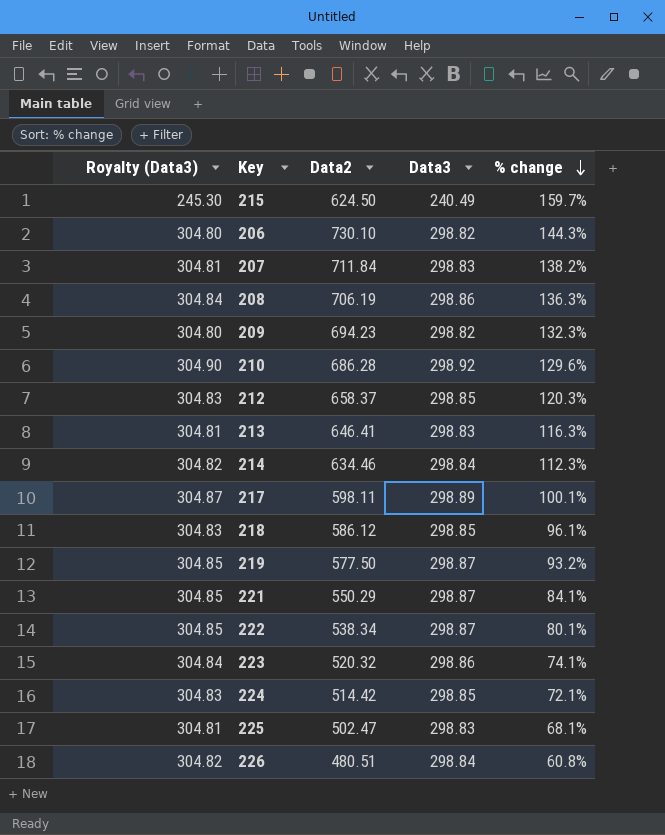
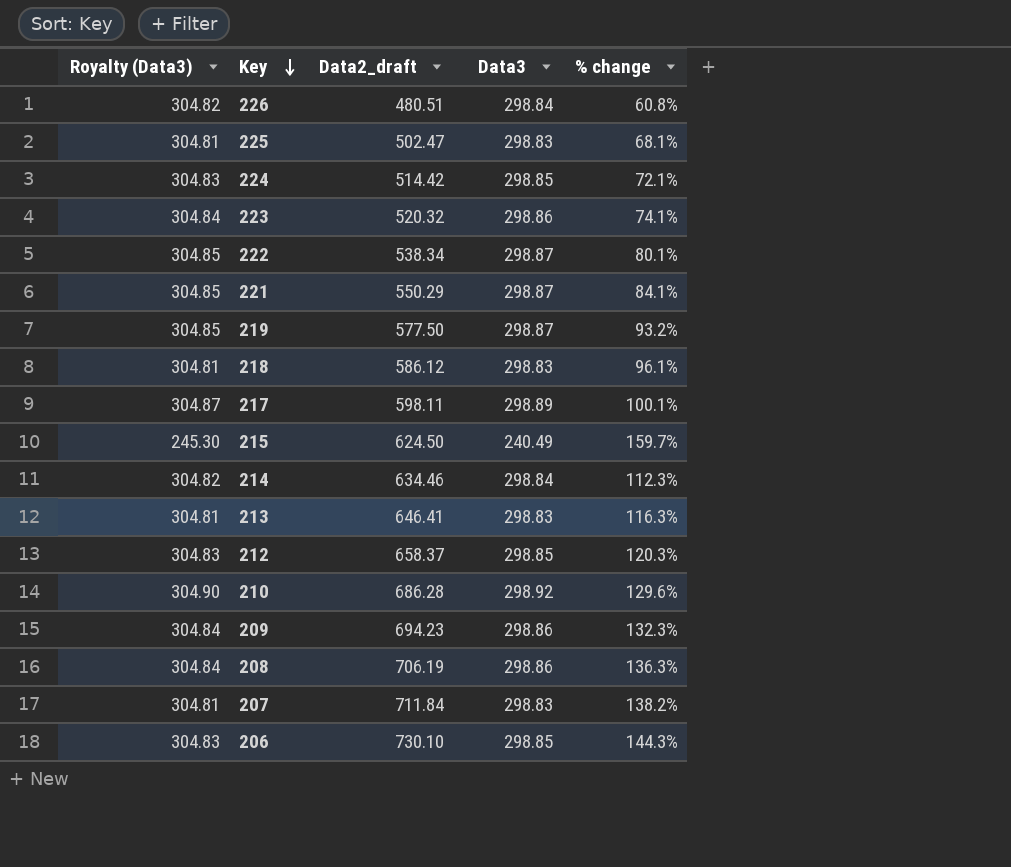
row order: % change descending -> Key descending
column name: Data2 -> Data2_draft
218 | Royalty (Data3): 304.83 -> 304.81
218 | Data3: 298.85 -> 298.83
209 | Royalty (Data3): 304.80 -> 304.84
209 | Data3: 298.82 -> 298.86
206 | Royalty (Data3): 304.80 -> 304.83
206 | Data3: 298.82 -> 298.85

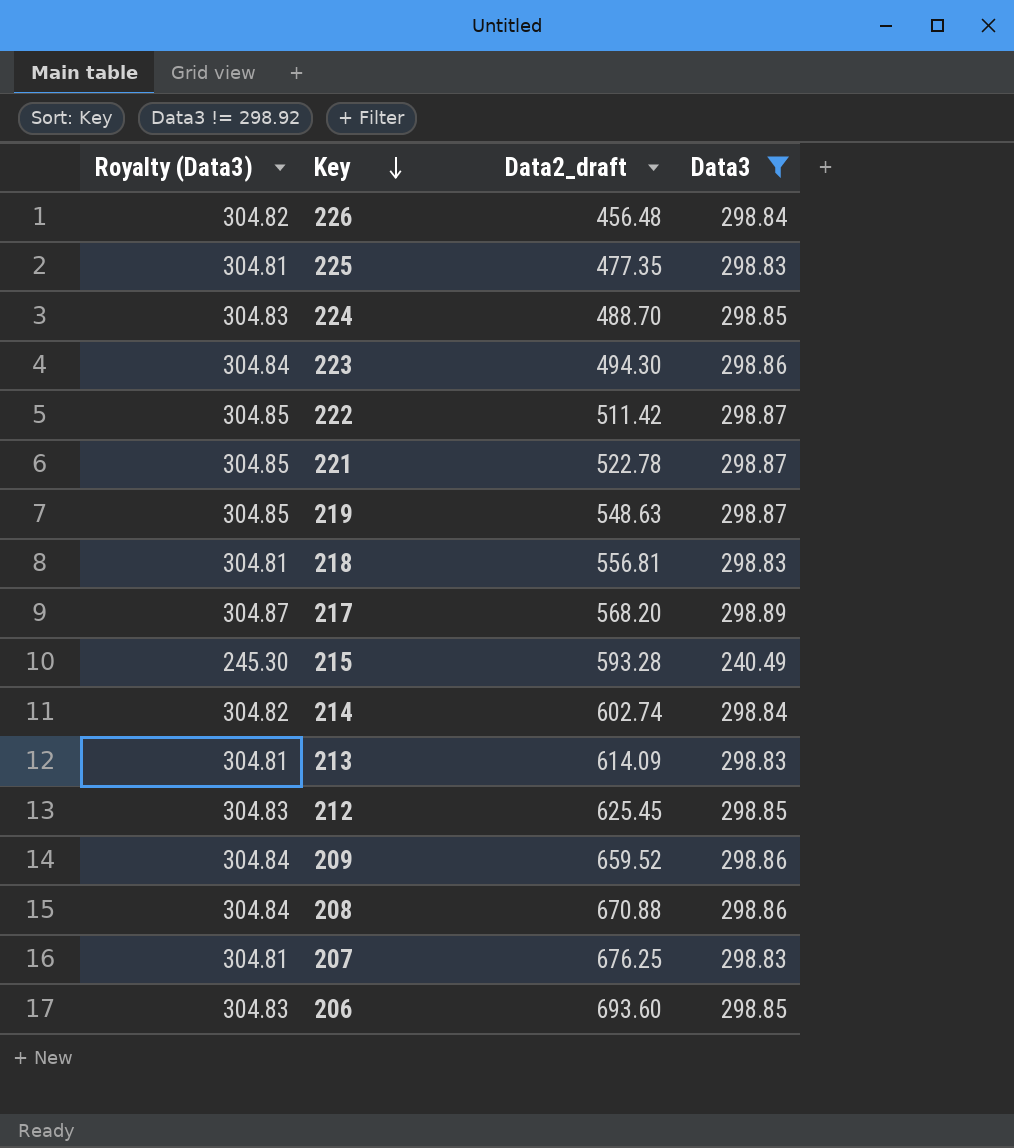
filter: none -> Data3 != 298.92
column % change | formula: ([Data2_draft] - [Data3]) / [Data3] -> none
226 | Data2_draft: 480.51 -> 456.48
225 | Data2_draft: 502.47 -> 477.35
224 | Data2_draft: 514.42 -> 488.70
223 | Data2_draft: 520.32 -> 494.30
222 | Data2_draft: 538.34 -> 511.42
221 | Data2_draft: 550.29 -> 522.78
219 | Data2_draft: 577.50 -> 548.63
218 | Data2_draft: 586.12 -> 556.81
217 | Data2_draft: 598.11 -> 568.20
215 | Data2_draft: 624.50 -> 593.28
214 | Data2_draft: 634.46 -> 602.74
213 | Data2_draft: 646.41 -> 614.09
212 | Data2_draft: 658.37 -> 625.45
209 | Data2_draft: 694.23 -> 659.52
208 | Data2_draft: 706.19 -> 670.88
207 | Data2_draft: 711.84 -> 676.25
206 | Data2_draft: 730.10 -> 693.60

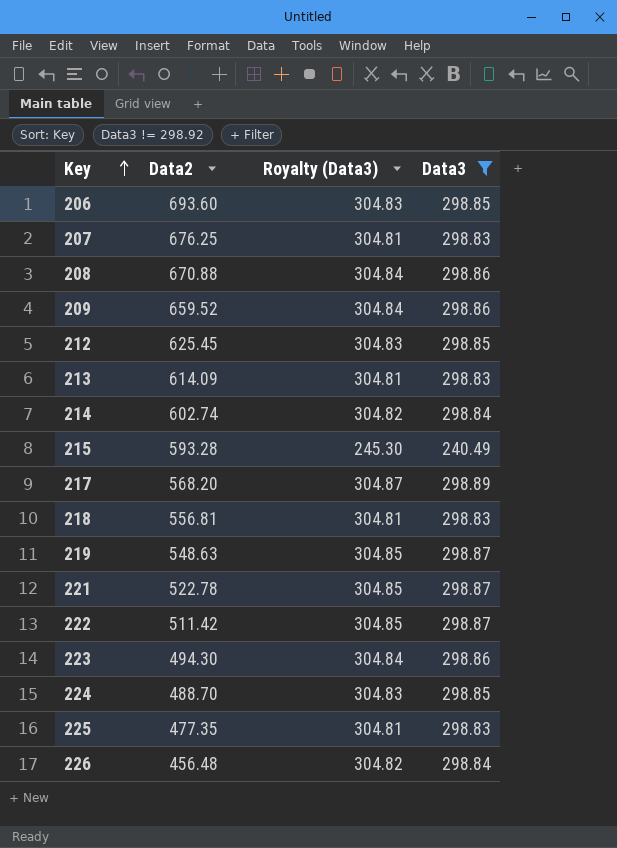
row order: Key descending -> Key ascending
column name: Data2_draft -> Data2
column Royalty (Data3) | position: 1 -> 3

